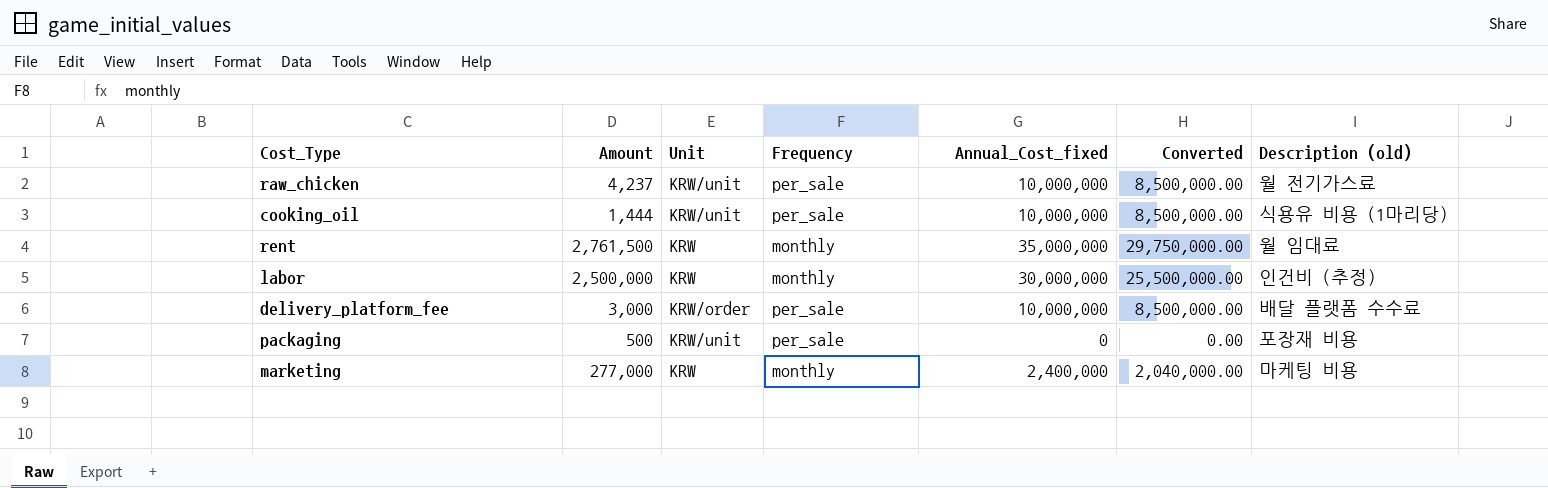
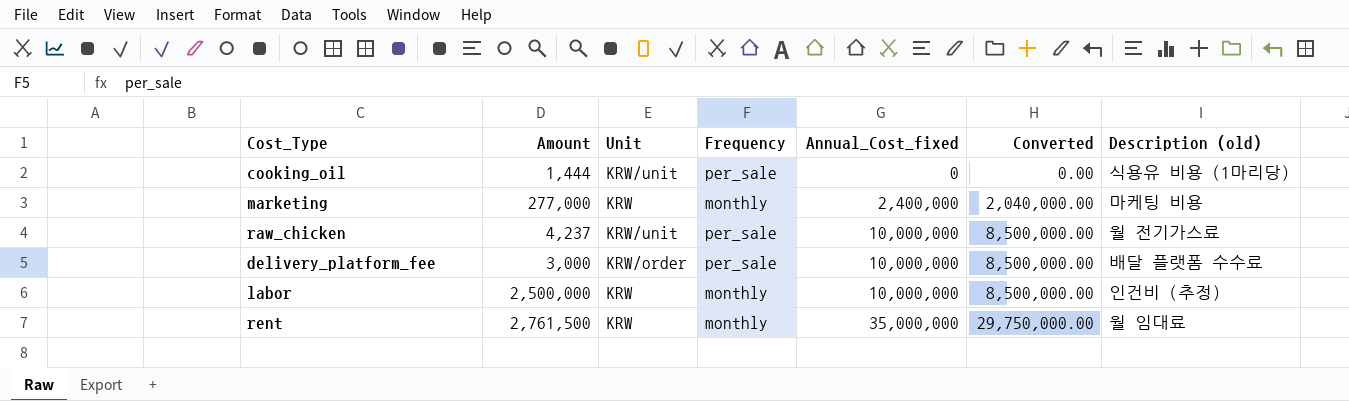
row order: none -> Annual_Cost_fixed ascending
row packaging: 500 | KRW/unit | per_sale | 0 | 0.00 | 포장재 비용 -> none
cooking_oil | Annual_Cost_fixed: 10,000,000 -> 0
cooking_oil | Converted: 8,500,000.00 -> 0.00
labor | Annual_Cost_fixed: 30,000,000 -> 10,000,000
labor | Converted: 25,500,000.00 -> 8,500,000.00

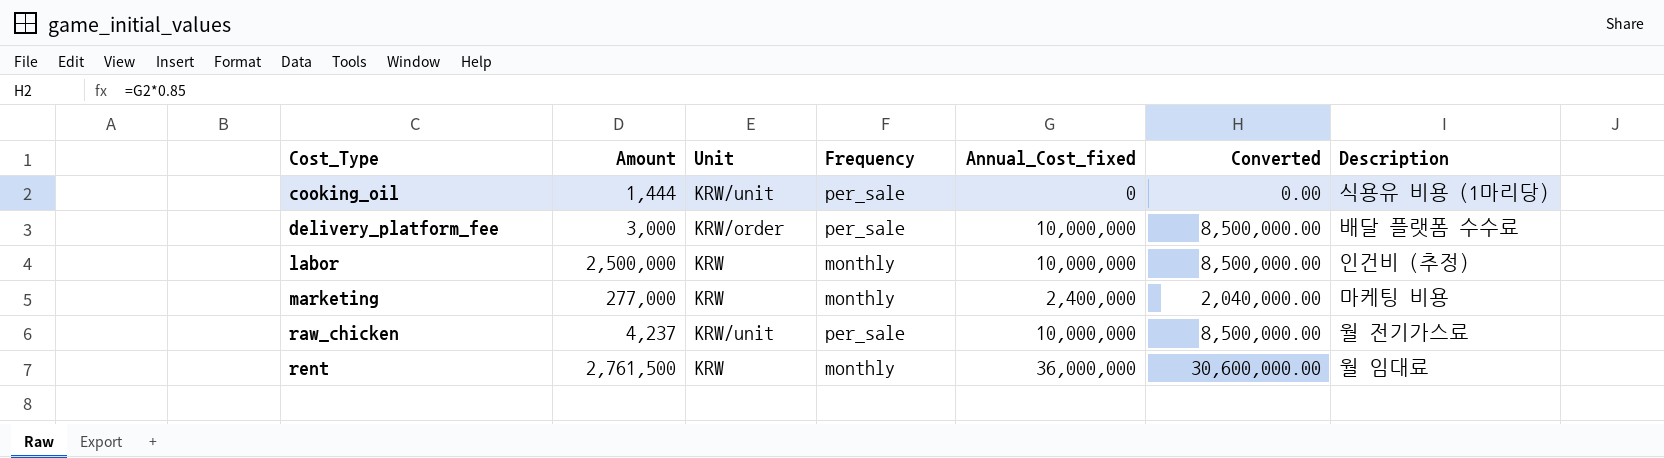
row order: Annual_Cost_fixed ascending -> Cost_Type ascending
column name: Description (old) -> Description
rent | Annual_Cost_fixed: 35,000,000 -> 36,000,000
rent | Converted: 29,750,000.00 -> 30,600,000.00

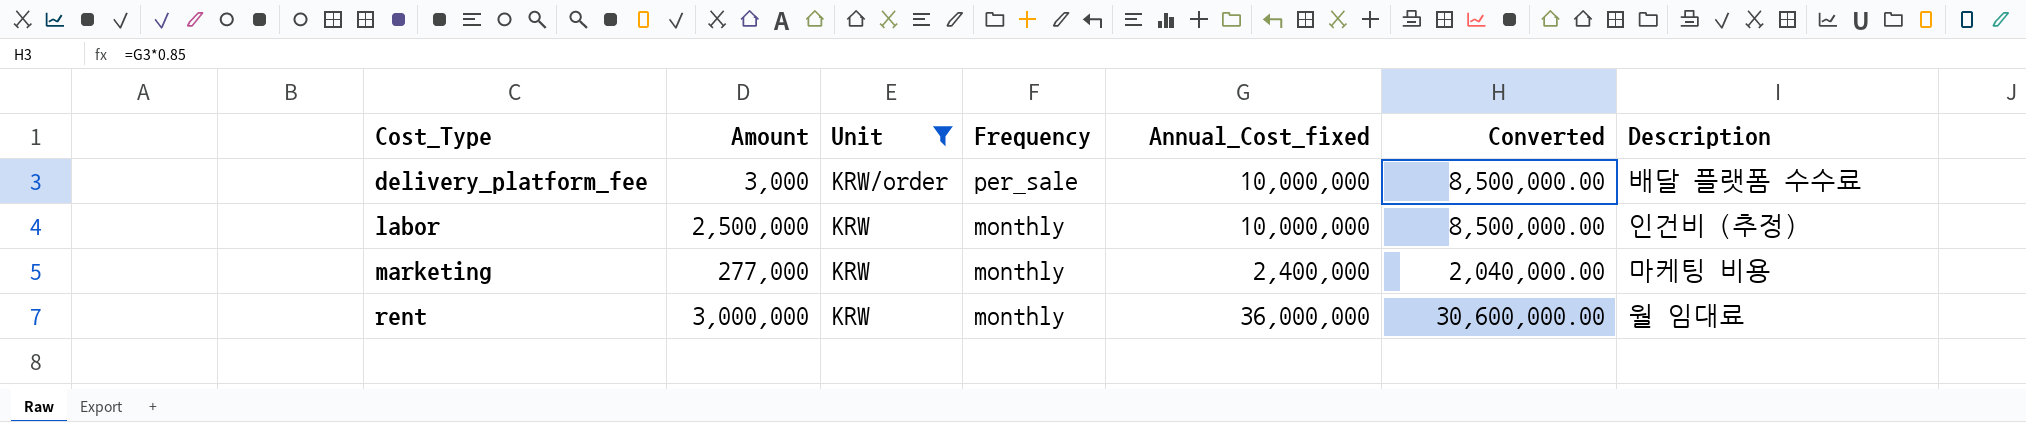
filter: none -> Unit != KRW/unit
rent | Amount: 2,761,500 -> 3,000,000

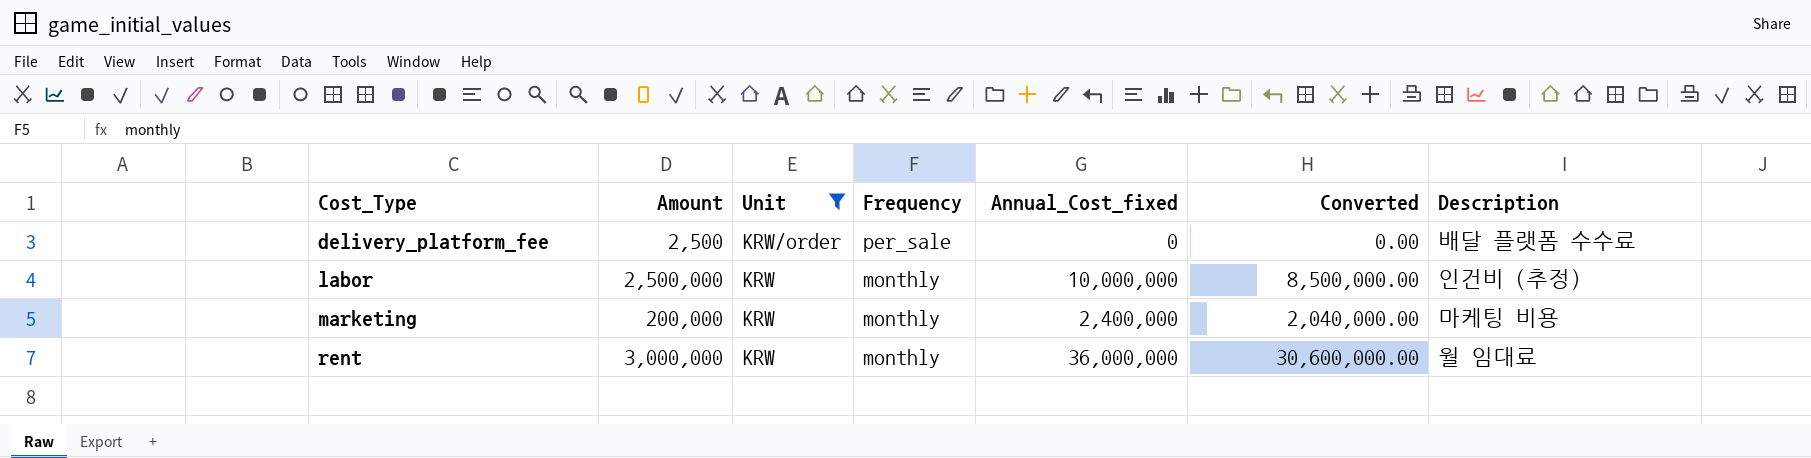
delivery_platform_fee | Amount: 3,000 -> 2,500
delivery_platform_fee | Annual_Cost_fixed: 10,000,000 -> 0
delivery_platform_fee | Converted: 8,500,000.00 -> 0.00
marketing | Amount: 277,000 -> 200,000

